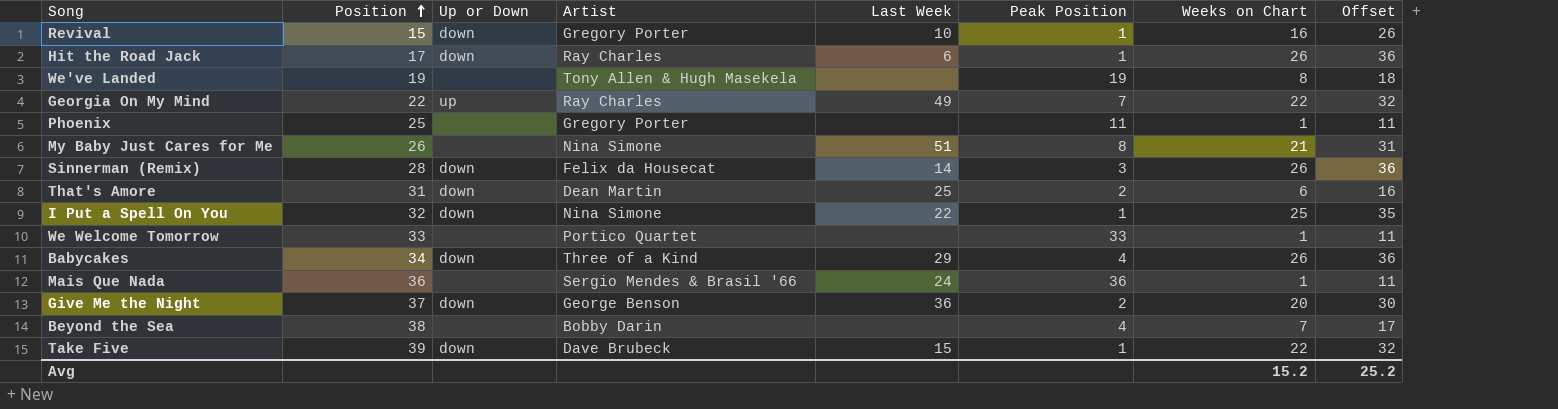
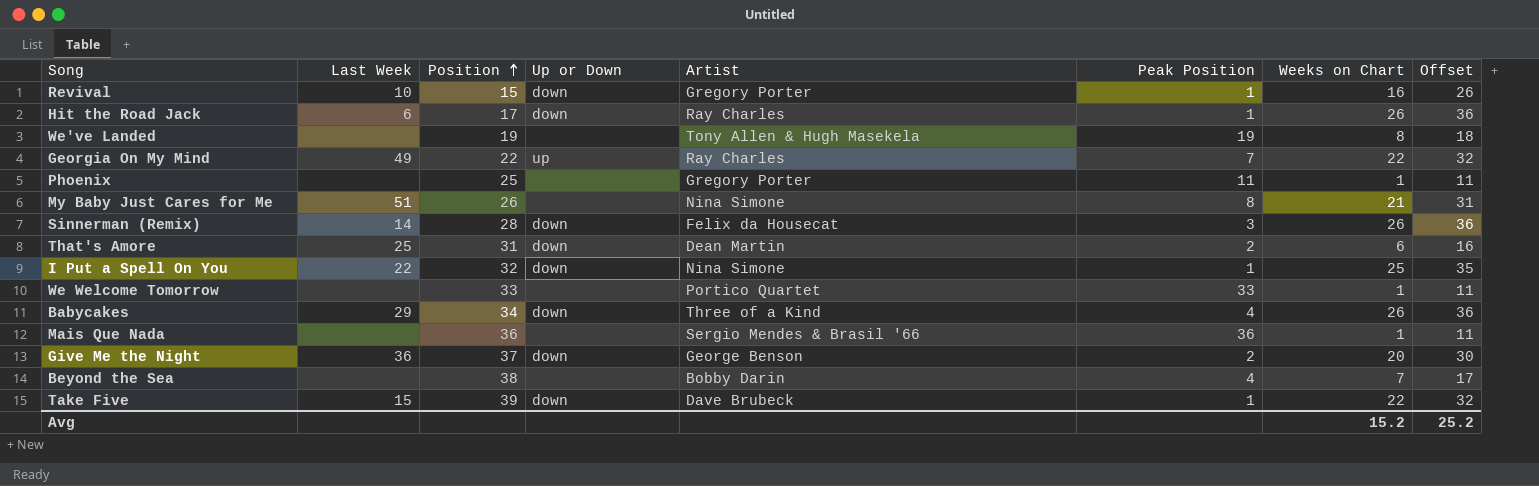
column Last Week | position: 5 -> 2
Mais Que Nada | Last Week: 24 -> none

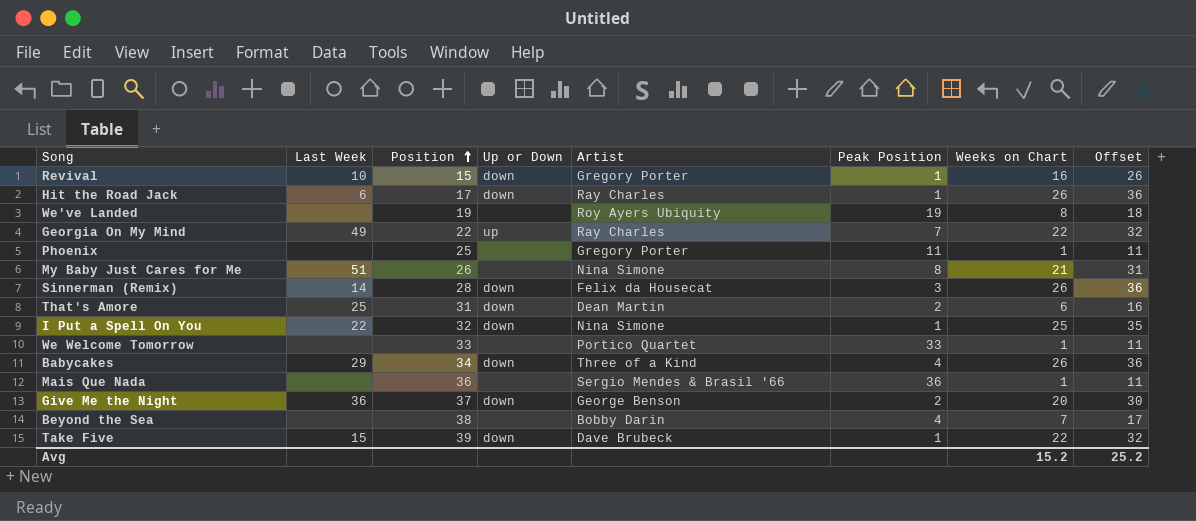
We've Landed | Artist: Tony Allen & Hugh Masekela -> Roy Ayers Ubiquity

